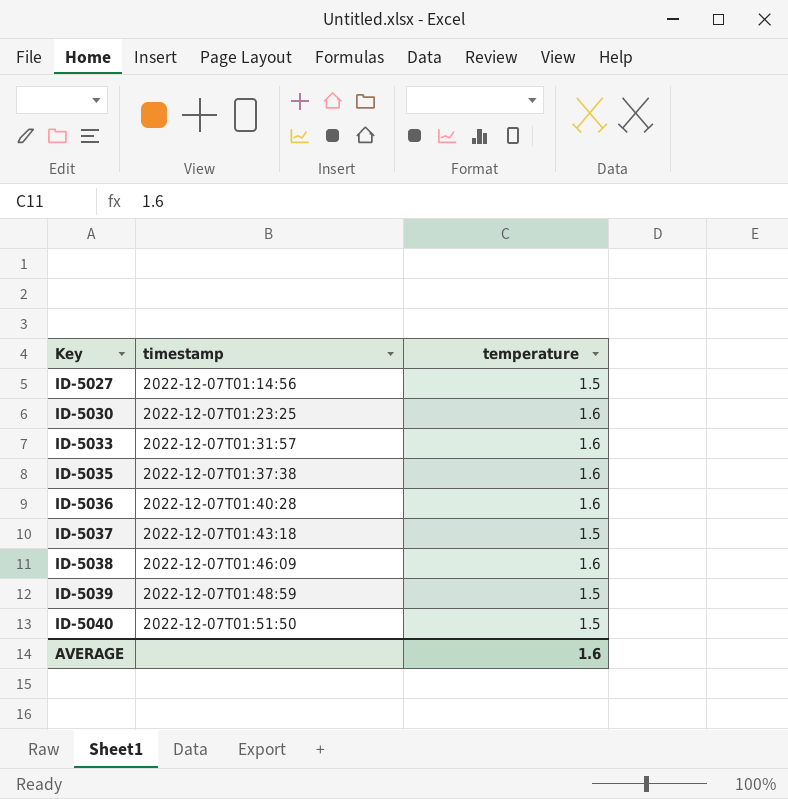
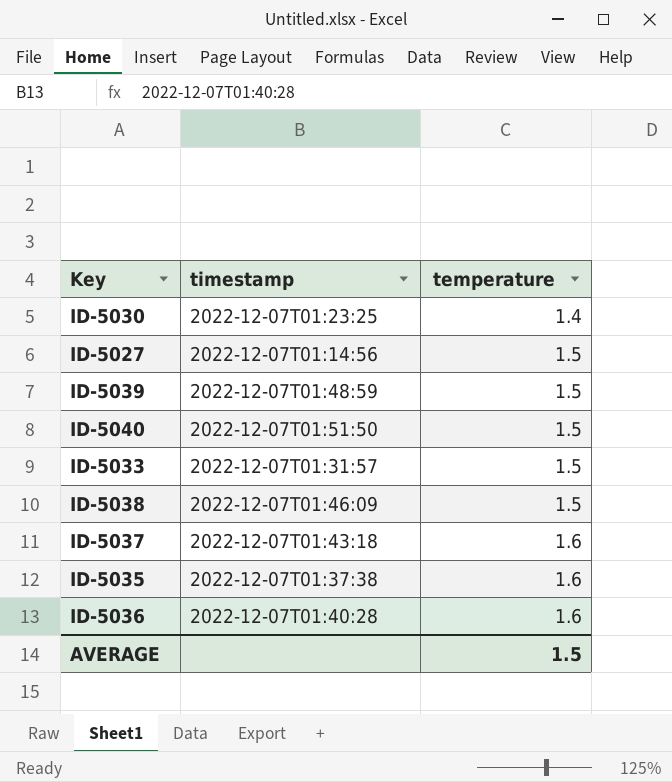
row order: Key ascending -> temperature ascending
ID-5030 | temperature: 1.6 -> 1.4
ID-5033 | temperature: 1.6 -> 1.5
ID-5038 | temperature: 1.6 -> 1.5
ID-5037 | temperature: 1.5 -> 1.6
AVERAGE | temperature: 1.6 -> 1.5

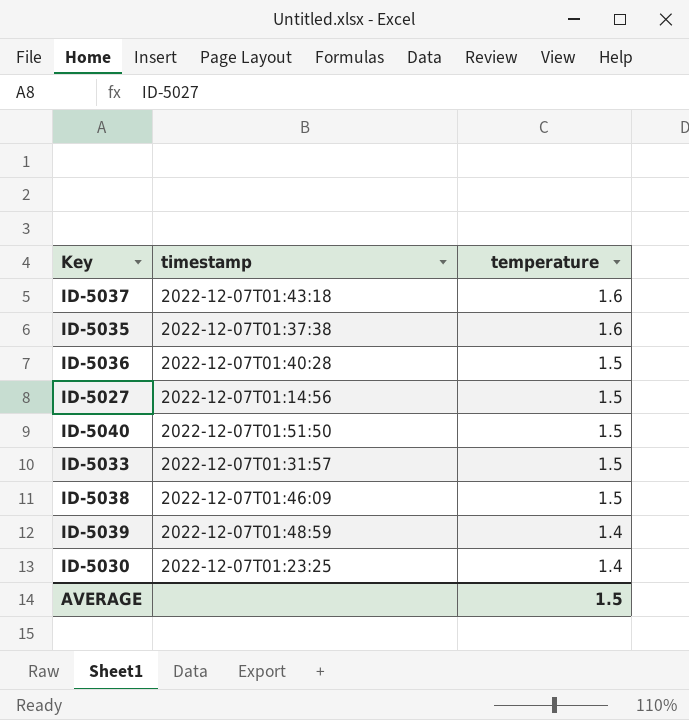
row order: temperature ascending -> temperature descending
ID-5036 | temperature: 1.6 -> 1.5
ID-5039 | temperature: 1.5 -> 1.4

